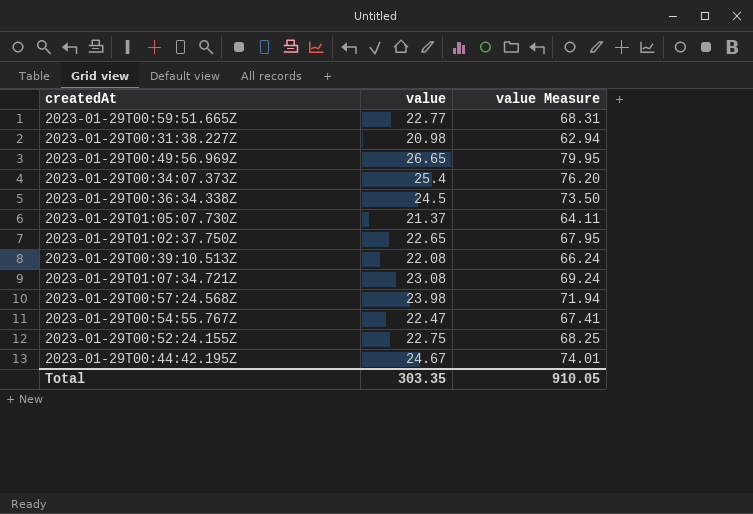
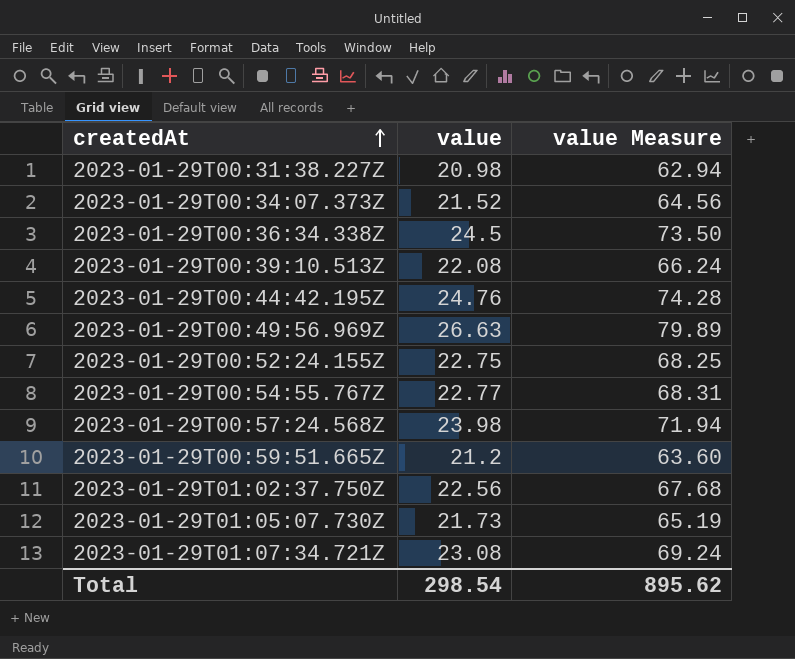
row order: none -> createdAt ascending
2023-01-29T00:34:07.373Z | value: 25.4 -> 21.52
2023-01-29T00:34:07.373Z | value Measure: 76.20 -> 64.56
2023-01-29T00:44:42.195Z | value: 24.67 -> 24.76
2023-01-29T00:44:42.195Z | value Measure: 74.01 -> 74.28
2023-01-29T00:49:56.969Z | value: 26.65 -> 26.63
2023-01-29T00:49:56.969Z | value Measure: 79.95 -> 79.89
2023-01-29T00:54:55.767Z | value: 22.47 -> 22.77
2023-01-29T00:54:55.767Z | value Measure: 67.41 -> 68.31
2023-01-29T00:59:51.665Z | value: 22.77 -> 21.2
2023-01-29T00:59:51.665Z | value Measure: 68.31 -> 63.60
2023-01-29T01:02:37.750Z | value: 22.65 -> 22.56
2023-01-29T01:02:37.750Z | value Measure: 67.95 -> 67.68
2023-01-29T01:05:07.730Z | value: 21.37 -> 21.73
2023-01-29T01:05:07.730Z | value Measure: 64.11 -> 65.19
Total | value: 303.35 -> 298.54
Total | value Measure: 910.05 -> 895.62

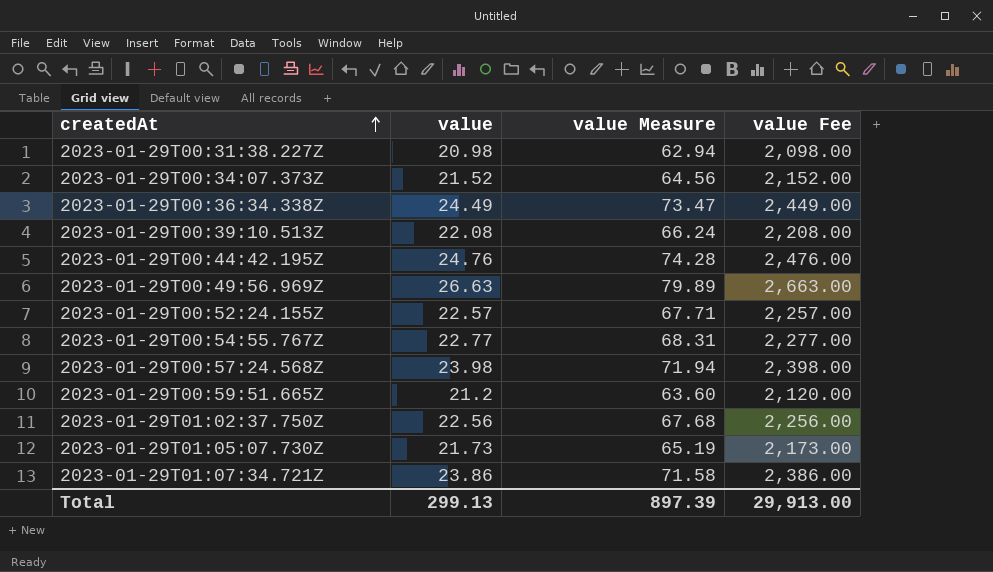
column value Fee | formula: none -> [value] * 100
2023-01-29T00:36:34.338Z | value: 24.5 -> 24.49
2023-01-29T00:36:34.338Z | value Measure: 73.50 -> 73.47
2023-01-29T00:52:24.155Z | value: 22.75 -> 22.57
2023-01-29T00:52:24.155Z | value Measure: 68.25 -> 67.71
2023-01-29T01:07:34.721Z | value: 23.08 -> 23.86
2023-01-29T01:07:34.721Z | value Measure: 69.24 -> 71.58
Total | value: 298.54 -> 299.13
Total | value Measure: 895.62 -> 897.39

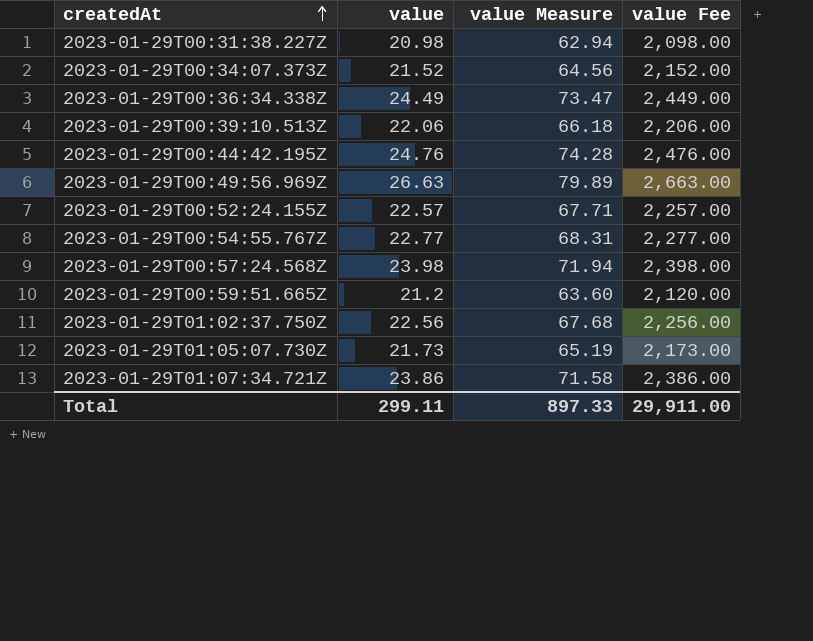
2023-01-29T00:39:10.513Z | value: 22.08 -> 22.06
2023-01-29T00:39:10.513Z | value Measure: 66.24 -> 66.18
2023-01-29T00:39:10.513Z | value Fee: 2,208.00 -> 2,206.00
Total | value: 299.13 -> 299.11
Total | value Measure: 897.39 -> 897.33
Total | value Fee: 29,913.00 -> 29,911.00

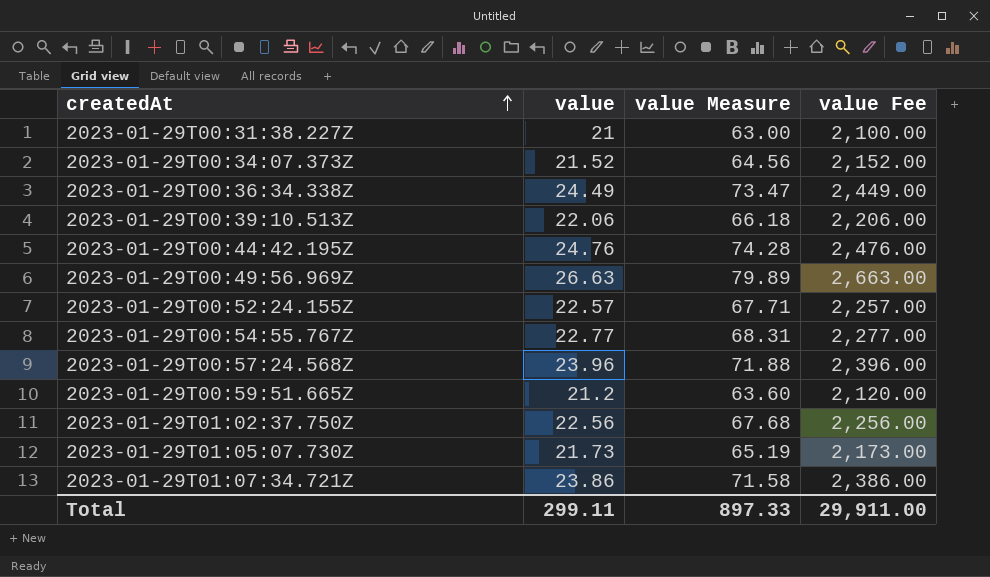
2023-01-29T00:31:38.227Z | value: 20.98 -> 21
2023-01-29T00:31:38.227Z | value Measure: 62.94 -> 63.00
2023-01-29T00:31:38.227Z | value Fee: 2,098.00 -> 2,100.00
2023-01-29T00:57:24.568Z | value: 23.98 -> 23.96
2023-01-29T00:57:24.568Z | value Measure: 71.94 -> 71.88
2023-01-29T00:57:24.568Z | value Fee: 2,398.00 -> 2,396.00

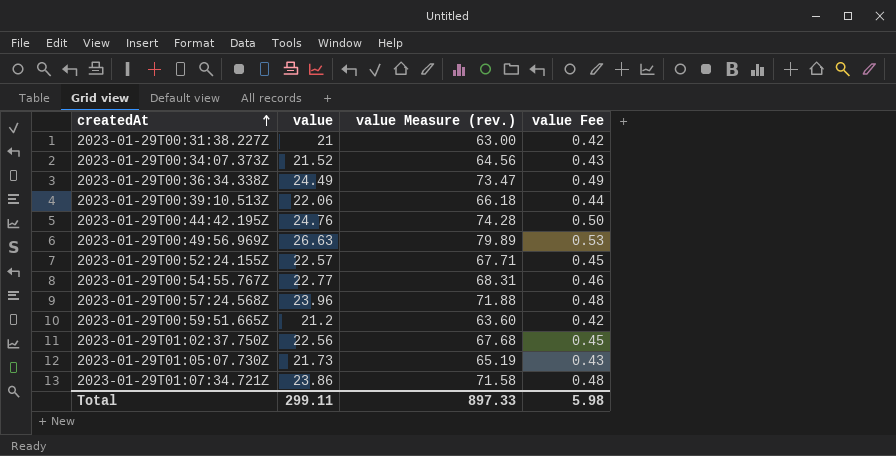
column name: value Measure -> value Measure (rev.)
column value Fee | formula: [value] * 100 -> [value] * 0.02
Total | value Fee: 29,911.00 -> 5.98

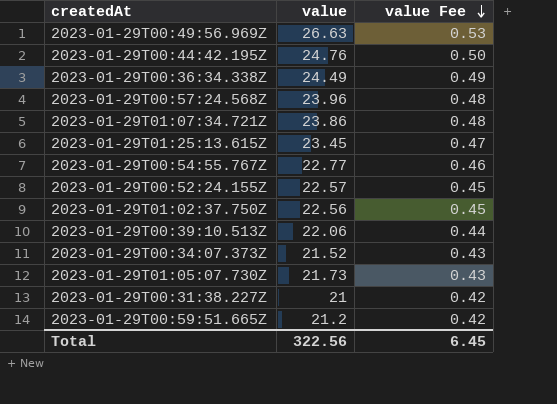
row order: createdAt ascending -> value Fee descending
column value Measure (rev.) | formula: [value] * 3 -> none
row 2023-01-29T01:25:13.615Z: none -> 23.45 | 0.47
Total | value: 299.11 -> 322.56
Total | value Fee: 5.98 -> 6.45

